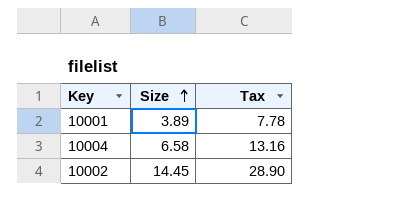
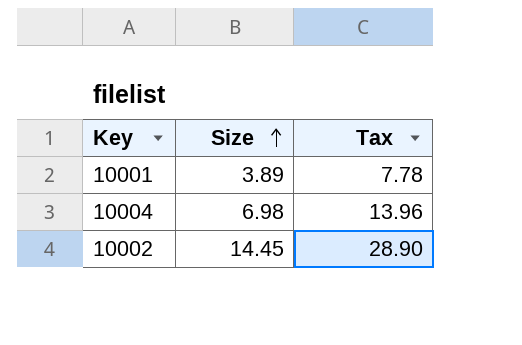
10004 | Size: 6.58 -> 6.98
10004 | Tax: 13.16 -> 13.96

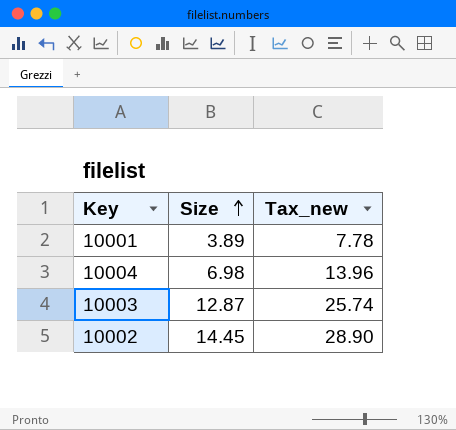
column name: Tax -> Tax_new
row 10003: none -> 12.87 | 25.74

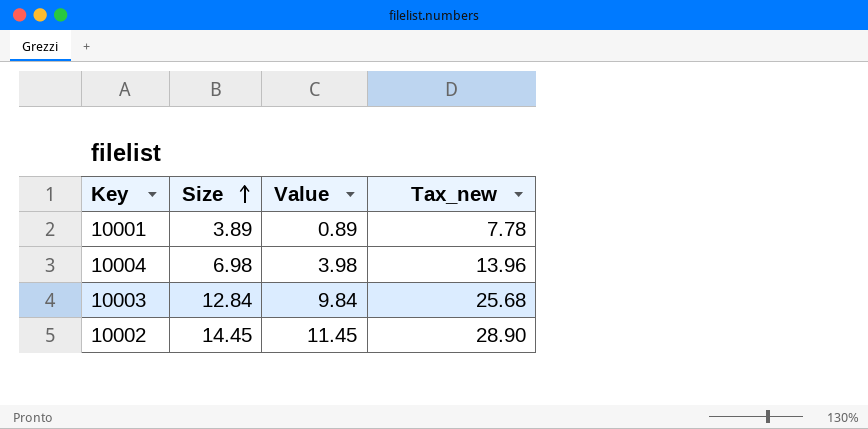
column Value | formula: none -> [Size] - 3
10003 | Size: 12.87 -> 12.84
10003 | Tax_new: 25.74 -> 25.68

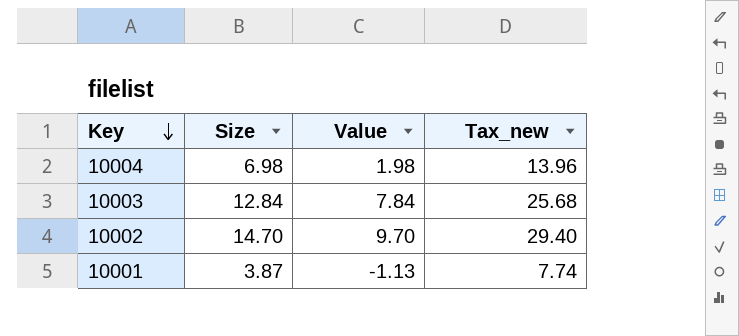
row order: Size ascending -> Key descending
column Value | formula: [Size] - 3 -> [Size] - 5
10002 | Size: 14.45 -> 14.70
10002 | Tax_new: 28.90 -> 29.40
10001 | Size: 3.89 -> 3.87
10001 | Tax_new: 7.78 -> 7.74

